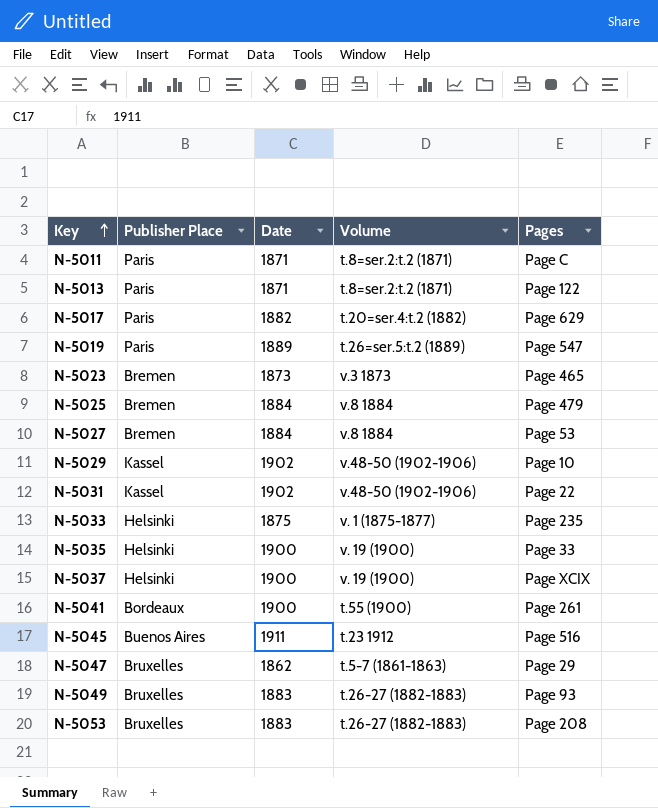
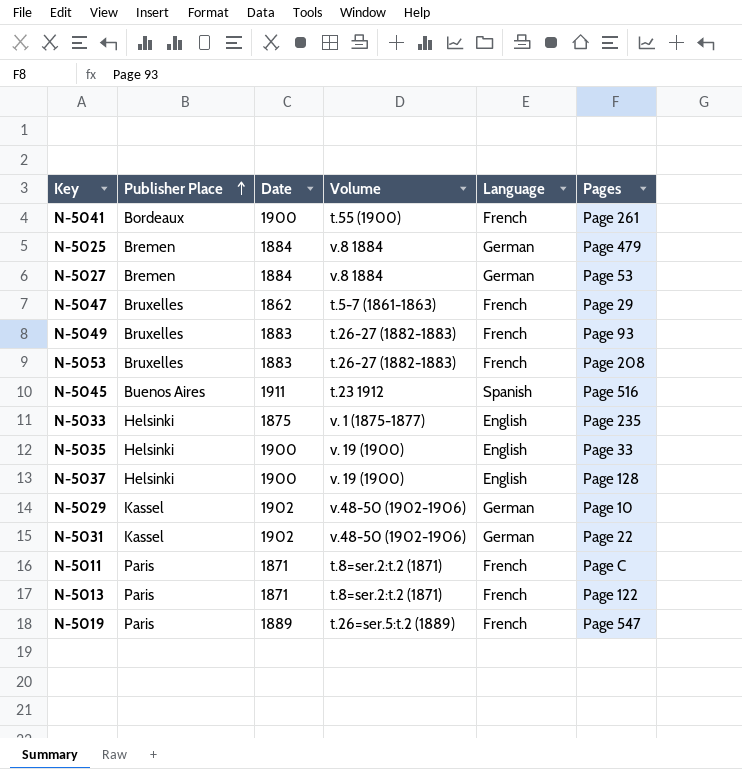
row order: Key ascending -> Publisher Place ascending
column Language | position: none -> 5
row N-5017: Paris | 1882 | t.20=ser.4:t.2 (1882) | Page 629 -> none
row N-5023: Bremen | 1873 | v.3 1873 | Page 465 -> none
N-5037 | Pages: Page XCIX -> Page 128

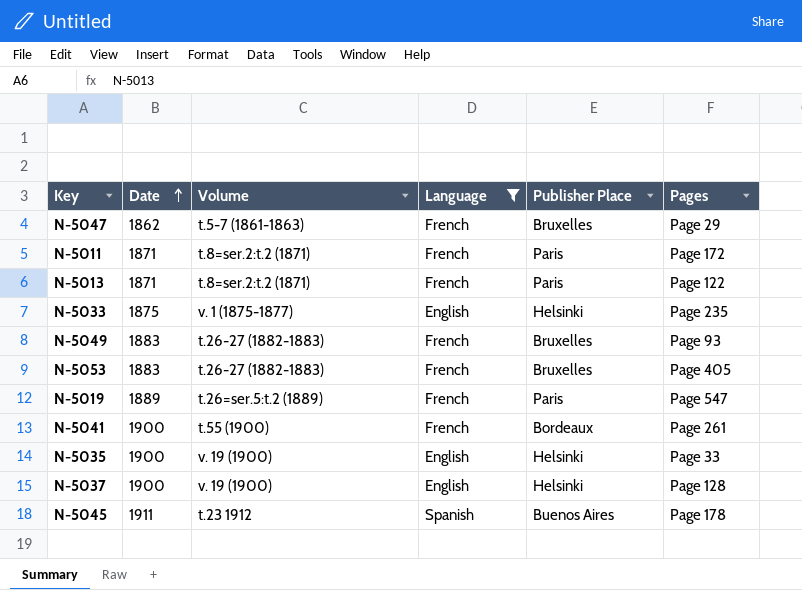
filter: none -> Language != German
row order: Publisher Place ascending -> Date ascending
column Publisher Place | position: 2 -> 5
N-5011 | Pages: Page C -> Page 172
N-5053 | Pages: Page 208 -> Page 405
N-5045 | Pages: Page 516 -> Page 178

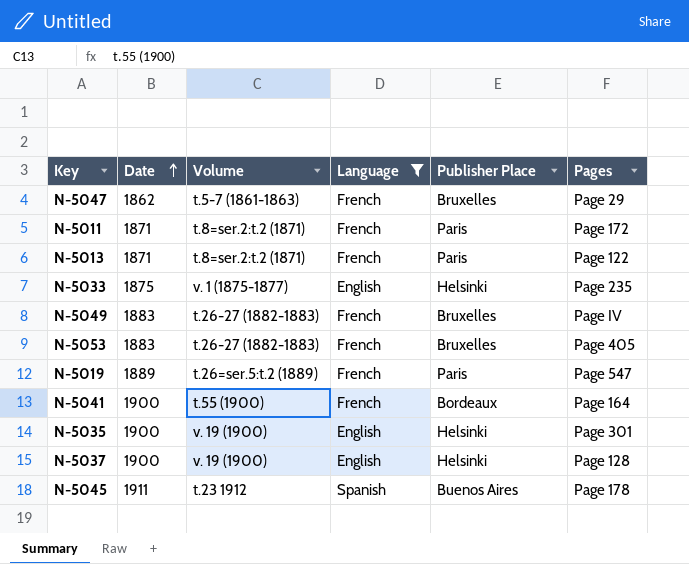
N-5049 | Pages: Page 93 -> Page IV
N-5041 | Pages: Page 261 -> Page 164
N-5035 | Pages: Page 33 -> Page 301

